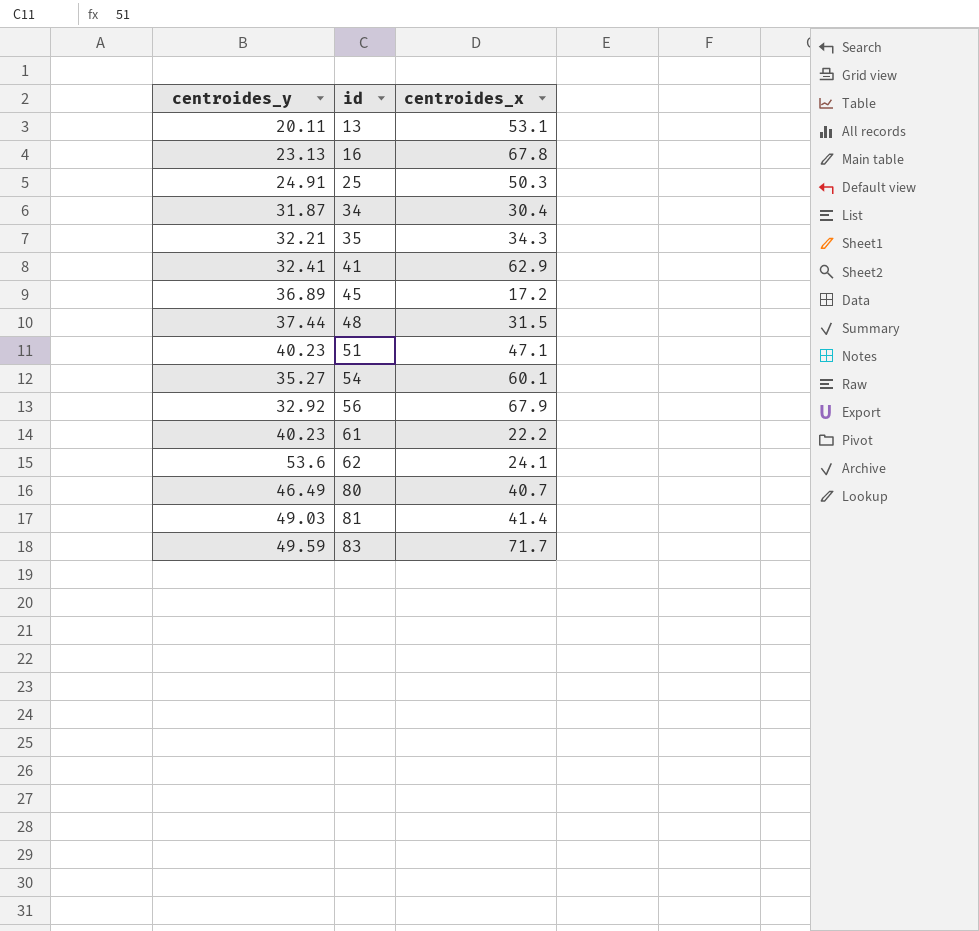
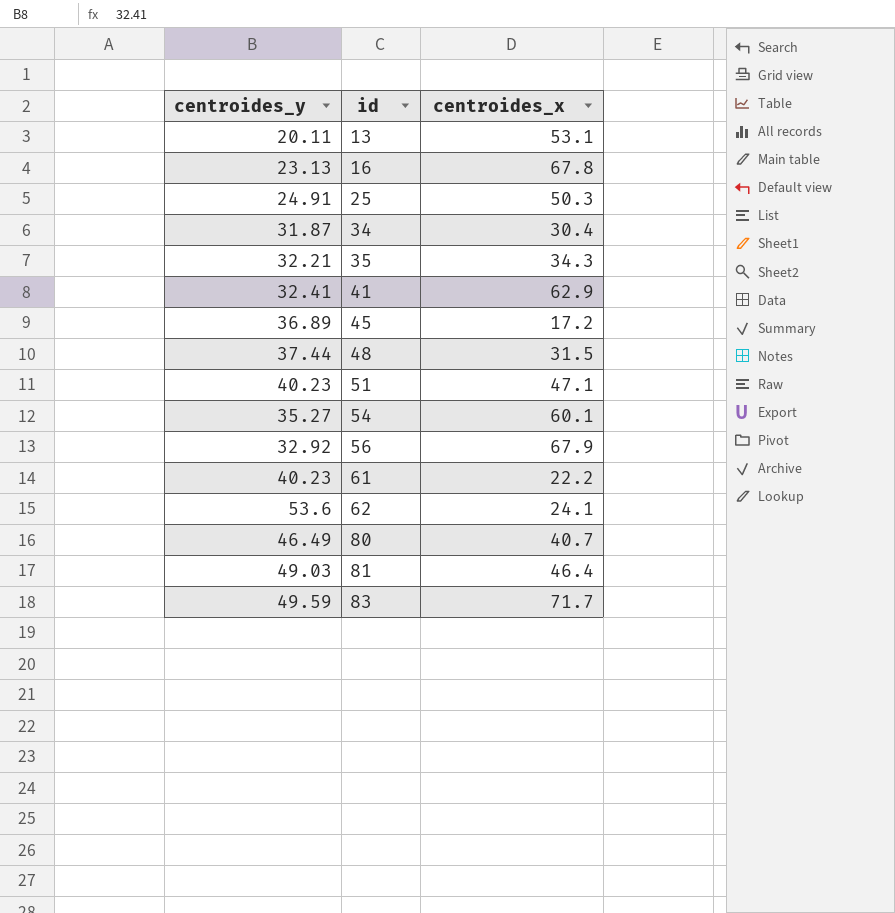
81 | centroides_x: 41.4 -> 46.4

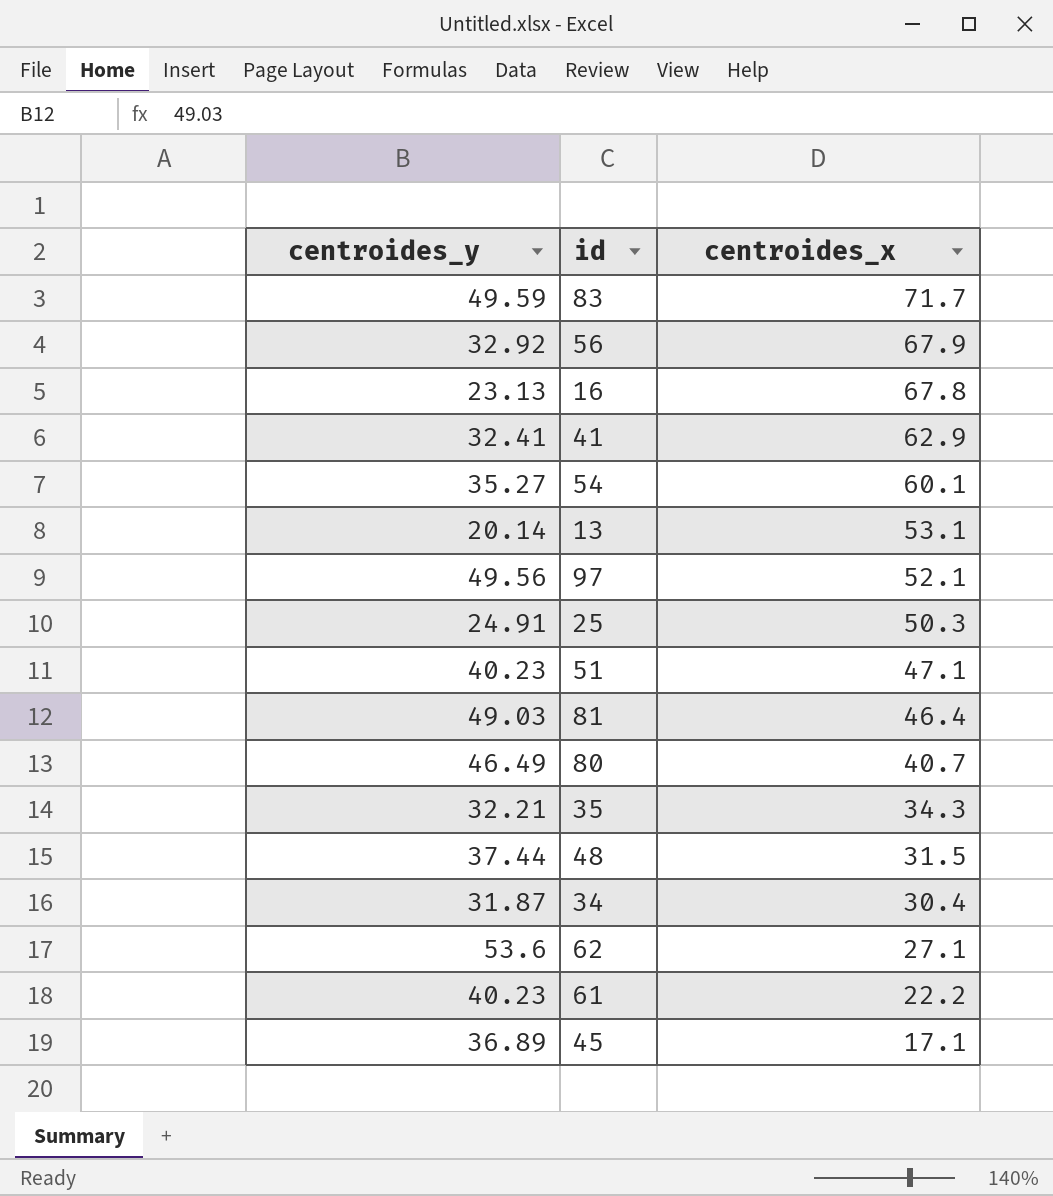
row order: id ascending -> centroides_x descending
13 | centroides_y: 20.11 -> 20.14
row 97: none -> 49.56 | 52.1
62 | centroides_x: 24.1 -> 27.1
45 | centroides_x: 17.2 -> 17.1

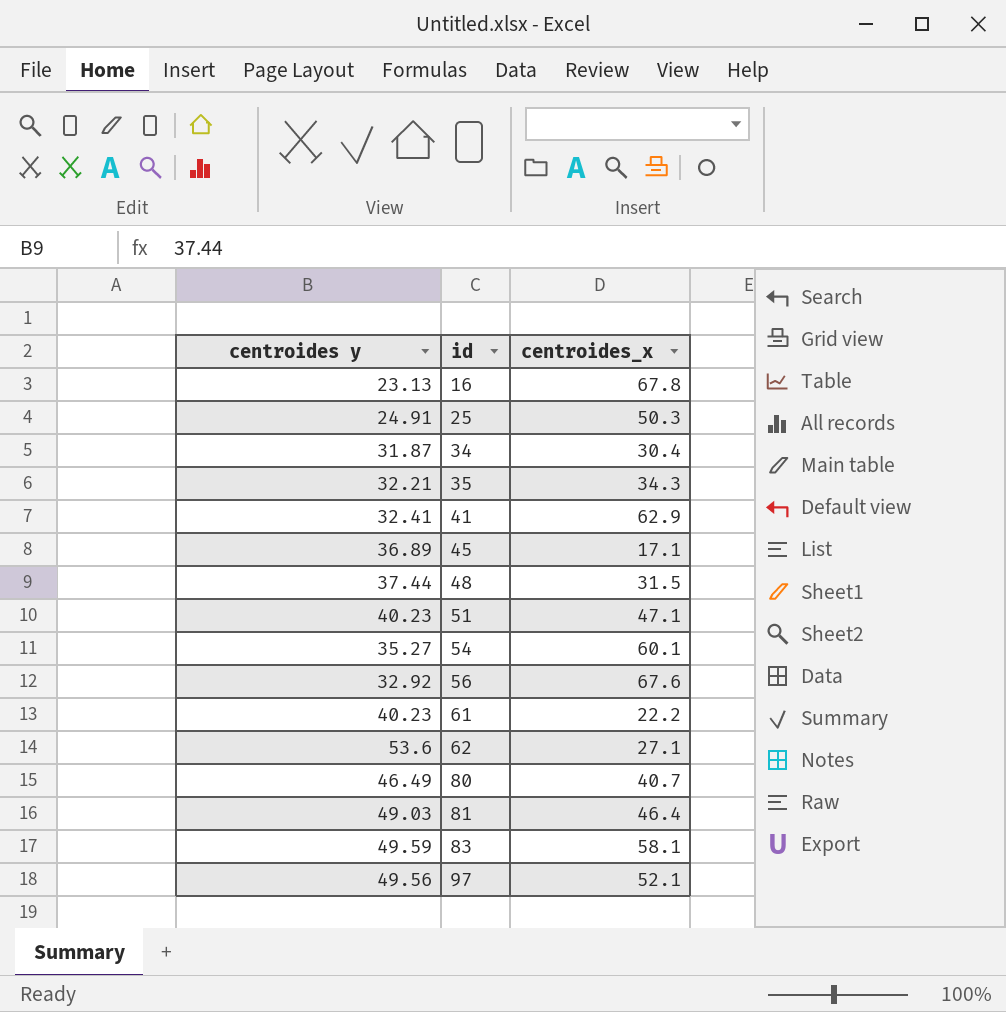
row order: centroides_x descending -> id ascending
column name: centroides_y -> centroides y
row 13: 20.14 | 53.1 -> none
56 | centroides_x: 67.9 -> 67.6
83 | centroides_x: 71.7 -> 58.1

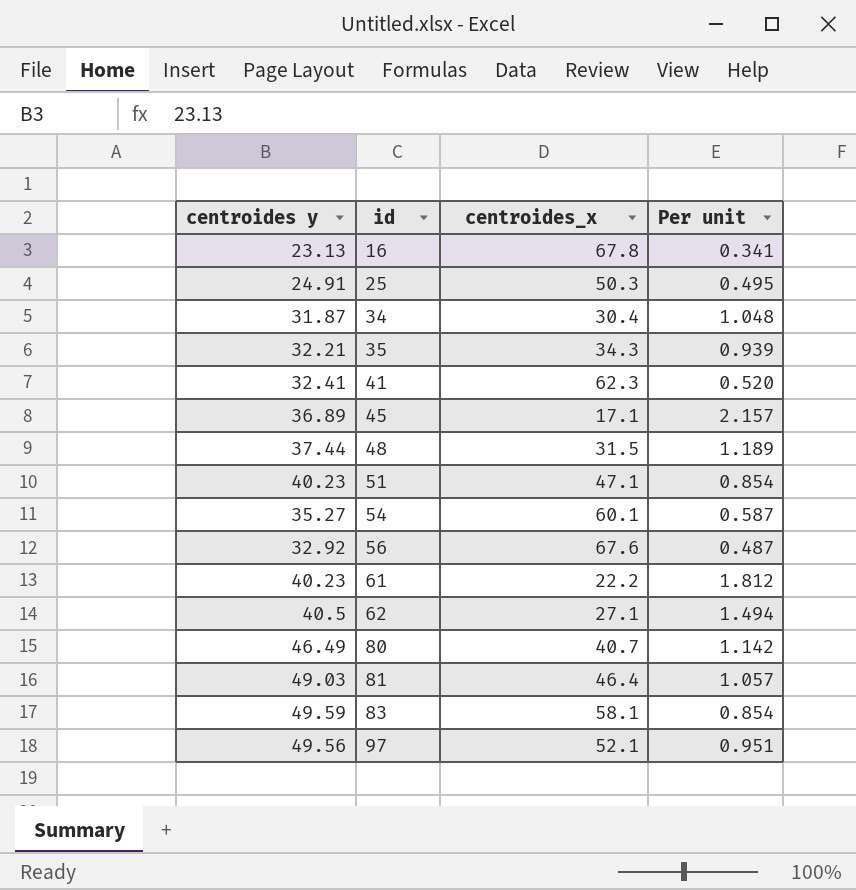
column Per unit | formula: none -> [centroides y] / [centroides_x]
41 | centroides_x: 62.9 -> 62.3
62 | centroides y: 53.6 -> 40.5

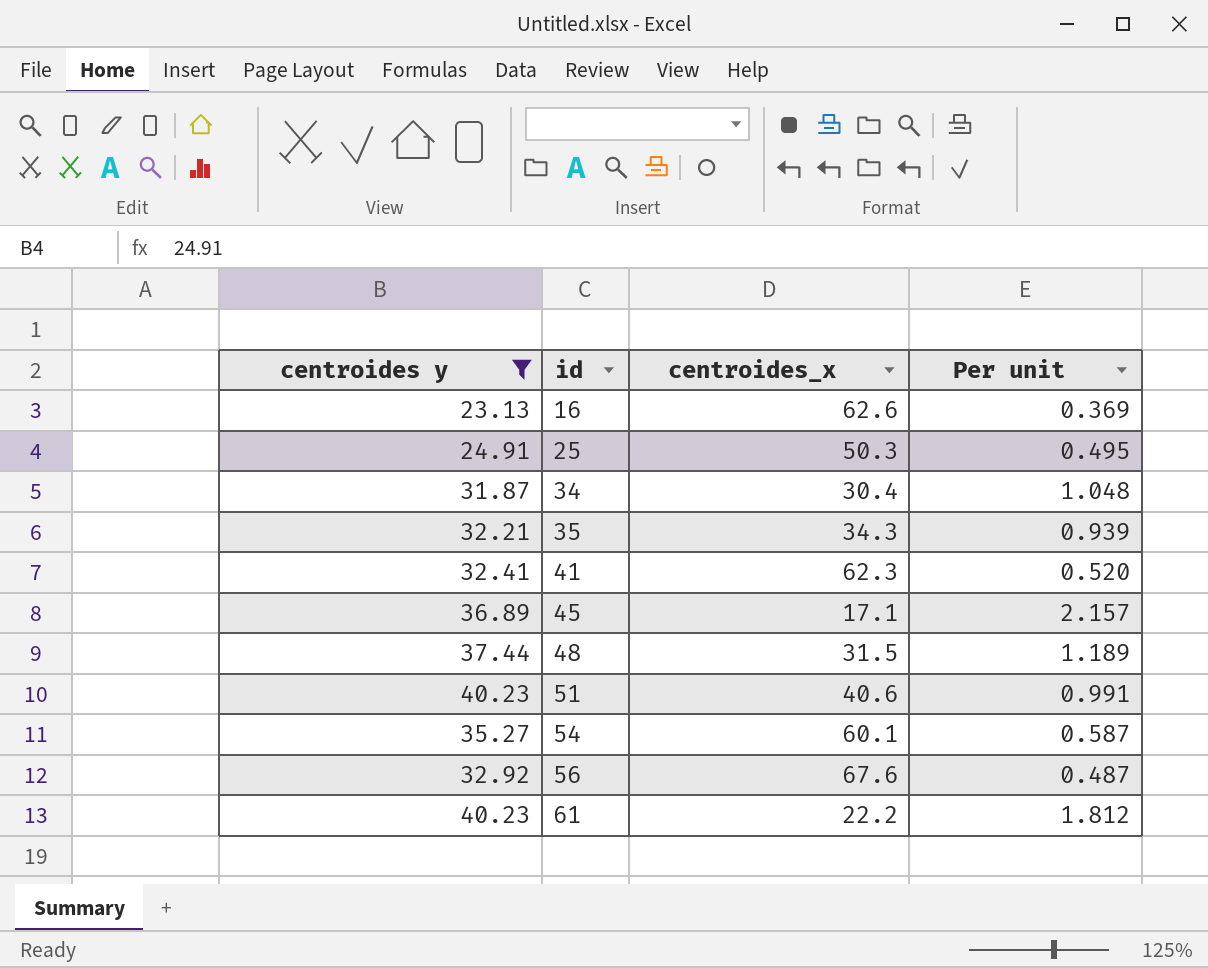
filter: none -> centroides y <= 40.23
16 | centroides_x: 67.8 -> 62.6
16 | Per unit: 0.341 -> 0.369
51 | centroides_x: 47.1 -> 40.6
51 | Per unit: 0.854 -> 0.991

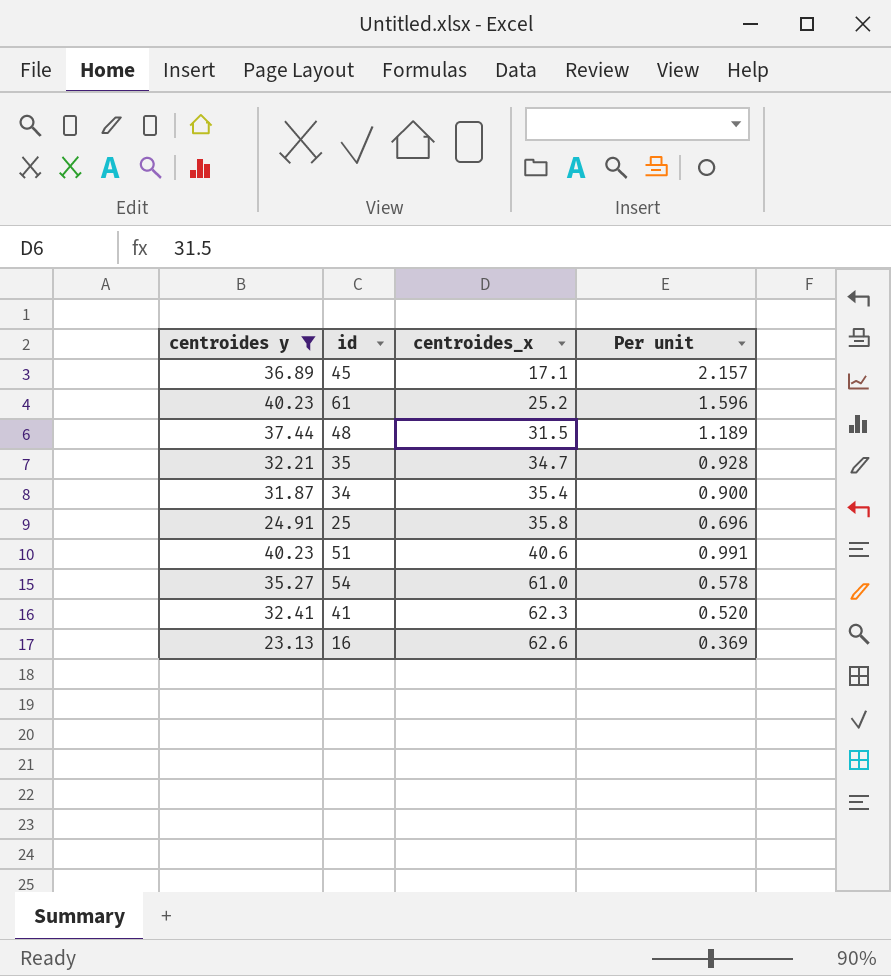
row order: id ascending -> centroides_x ascending
row 56: 32.92 | 67.6 | 0.487 -> none
61 | centroides_x: 22.2 -> 25.2
61 | Per unit: 1.812 -> 1.596
35 | centroides_x: 34.3 -> 34.7
35 | Per unit: 0.939 -> 0.928
34 | centroides_x: 30.4 -> 35.4
34 | Per unit: 1.048 -> 0.900
25 | centroides_x: 50.3 -> 35.8
25 | Per unit: 0.495 -> 0.696
54 | centroides_x: 60.1 -> 61.0
54 | Per unit: 0.587 -> 0.578

